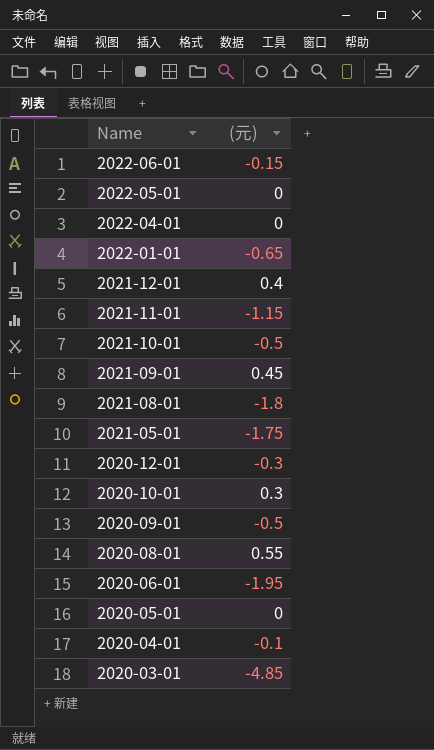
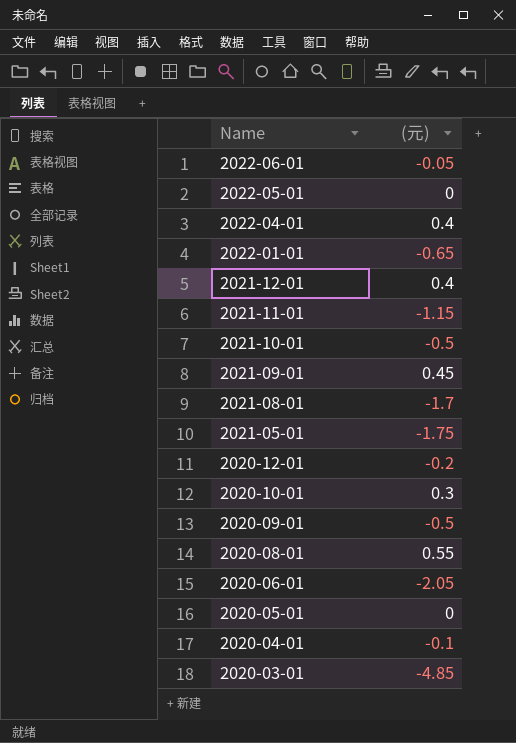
2022-06-01 | (元): -0.15 -> -0.05
2022-04-01 | (元): 0 -> 0.4
2021-08-01 | (元): -1.8 -> -1.7
2020-12-01 | (元): -0.3 -> -0.2
2020-06-01 | (元): -1.95 -> -2.05

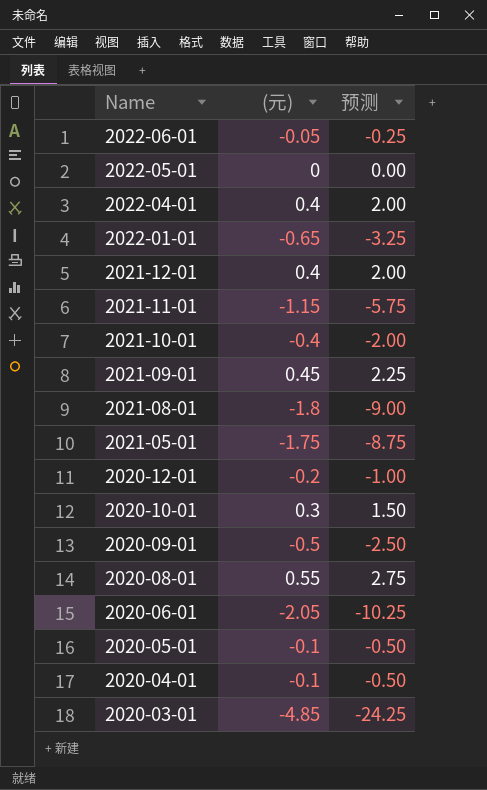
column 预测 | formula: none -> [(元)] * 5
2021-10-01 | (元): -0.5 -> -0.4
2021-08-01 | (元): -1.7 -> -1.8
2020-05-01 | (元): 0 -> -0.1

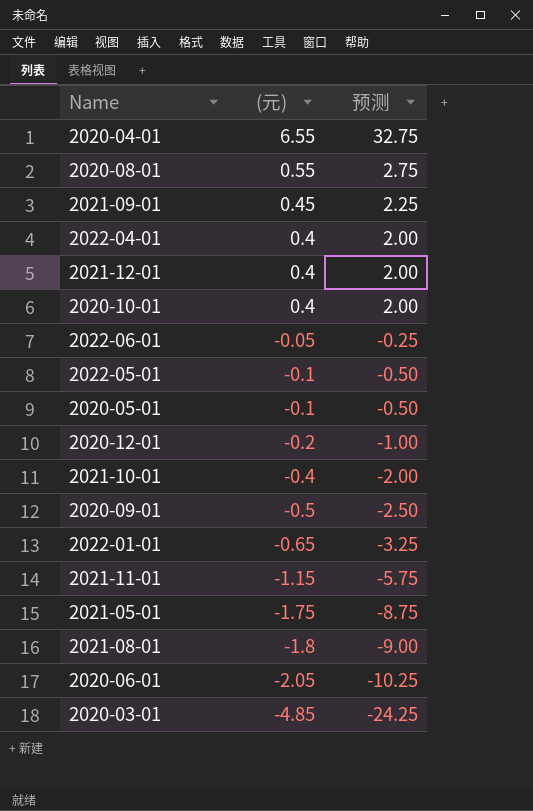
row order: Name descending -> (元) descending
2020-04-01 | (元): -0.1 -> 6.55
2020-04-01 | 预测: -0.50 -> 32.75
2020-10-01 | (元): 0.3 -> 0.4
2020-10-01 | 预测: 1.50 -> 2.00
2022-05-01 | (元): 0 -> -0.1
2022-05-01 | 预测: 0.00 -> -0.50

